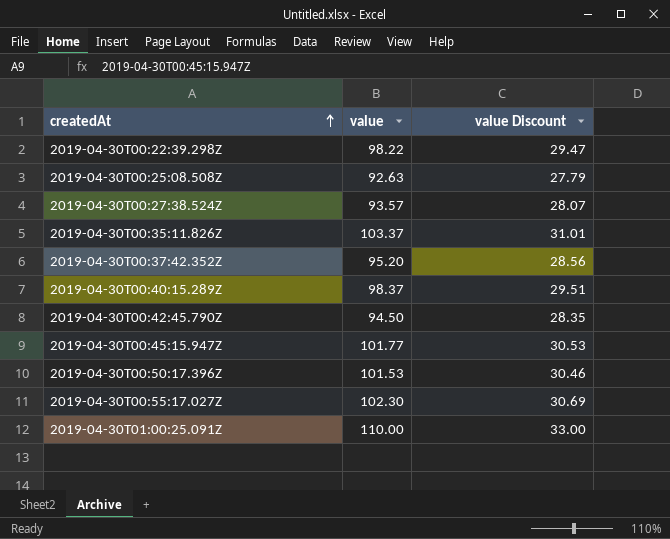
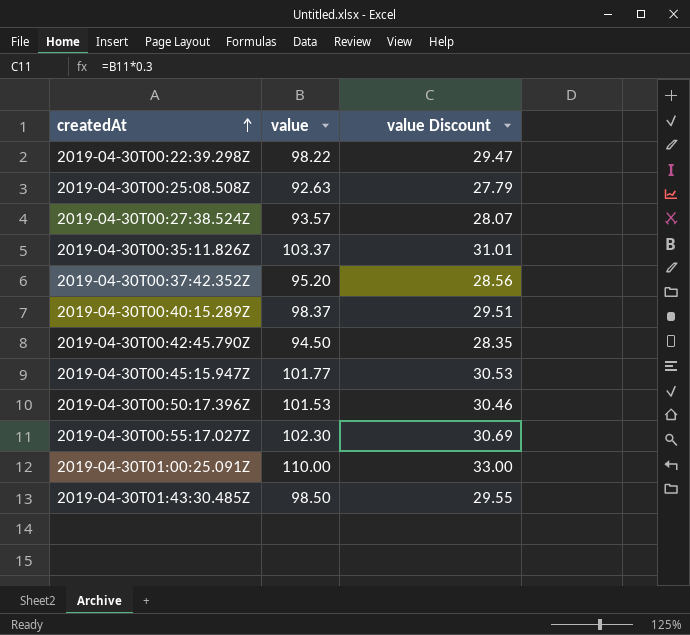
row 2019-04-30T01:43:30.485Z: none -> 98.50 | 29.55

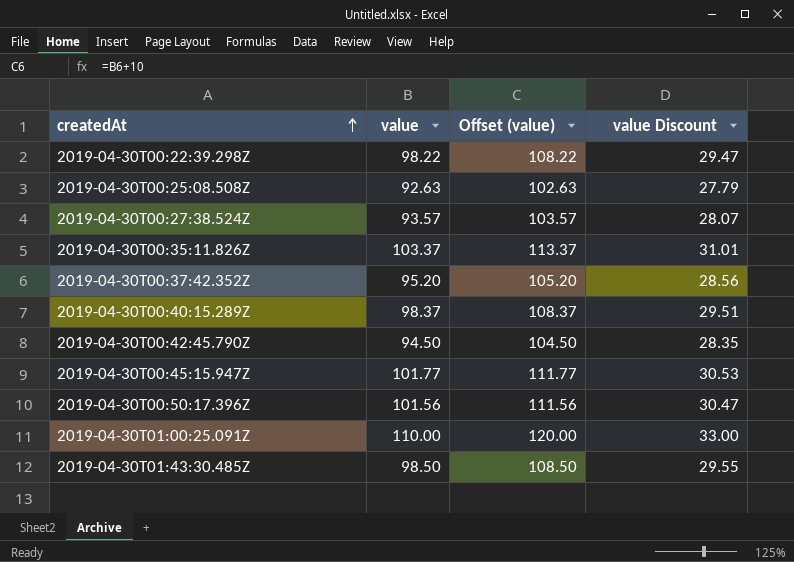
column Offset (value) | formula: none -> [value] + 10
row 2019-04-30T00:55:17.027Z: 102.30 | 30.69 -> none
2019-04-30T00:50:17.396Z | value: 101.53 -> 101.56
2019-04-30T00:50:17.396Z | value Discount: 30.46 -> 30.47

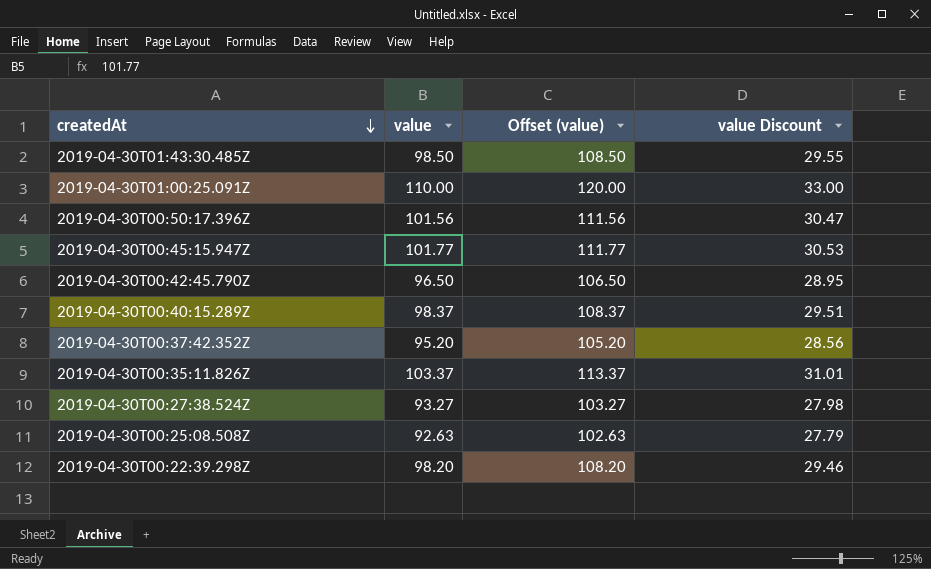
row order: createdAt ascending -> createdAt descending
2019-04-30T00:42:45.790Z | value: 94.50 -> 96.50
2019-04-30T00:42:45.790Z | Offset (value): 104.50 -> 106.50
2019-04-30T00:42:45.790Z | value Discount: 28.35 -> 28.95
2019-04-30T00:27:38.524Z | value: 93.57 -> 93.27
2019-04-30T00:27:38.524Z | Offset (value): 103.57 -> 103.27
2019-04-30T00:27:38.524Z | value Discount: 28.07 -> 27.98
2019-04-30T00:22:39.298Z | value: 98.22 -> 98.20
2019-04-30T00:22:39.298Z | Offset (value): 108.22 -> 108.20
2019-04-30T00:22:39.298Z | value Discount: 29.47 -> 29.46

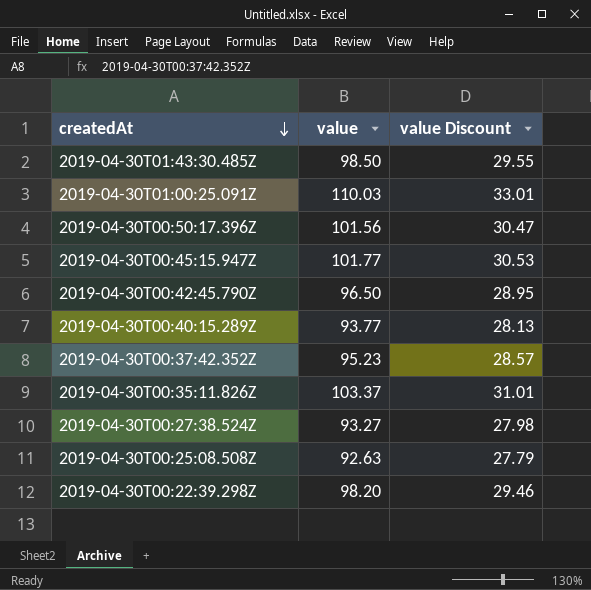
column Offset (value) | formula: [value] + 10 -> none
2019-04-30T01:00:25.091Z | value: 110.00 -> 110.03
2019-04-30T01:00:25.091Z | value Discount: 33.00 -> 33.01
2019-04-30T00:40:15.289Z | value: 98.37 -> 93.77
2019-04-30T00:40:15.289Z | value Discount: 29.51 -> 28.13
2019-04-30T00:37:42.352Z | value: 95.20 -> 95.23
2019-04-30T00:37:42.352Z | value Discount: 28.56 -> 28.57

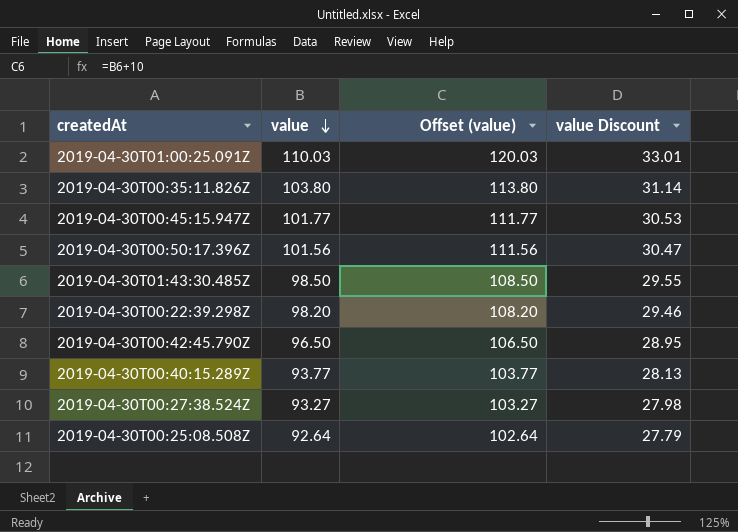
row order: createdAt descending -> value descending
column Offset (value) | formula: none -> [value] + 10
row 2019-04-30T00:37:42.352Z: 95.23 | 28.57 -> none
2019-04-30T00:35:11.826Z | value: 103.37 -> 103.80
2019-04-30T00:35:11.826Z | value Discount: 31.01 -> 31.14
2019-04-30T00:25:08.508Z | value: 92.63 -> 92.64

